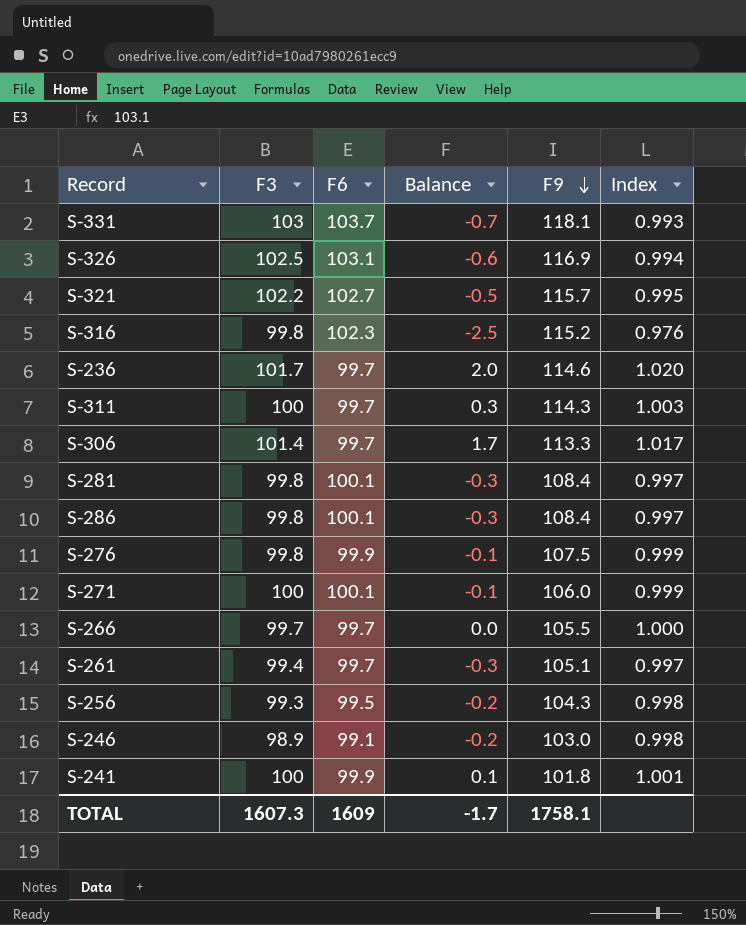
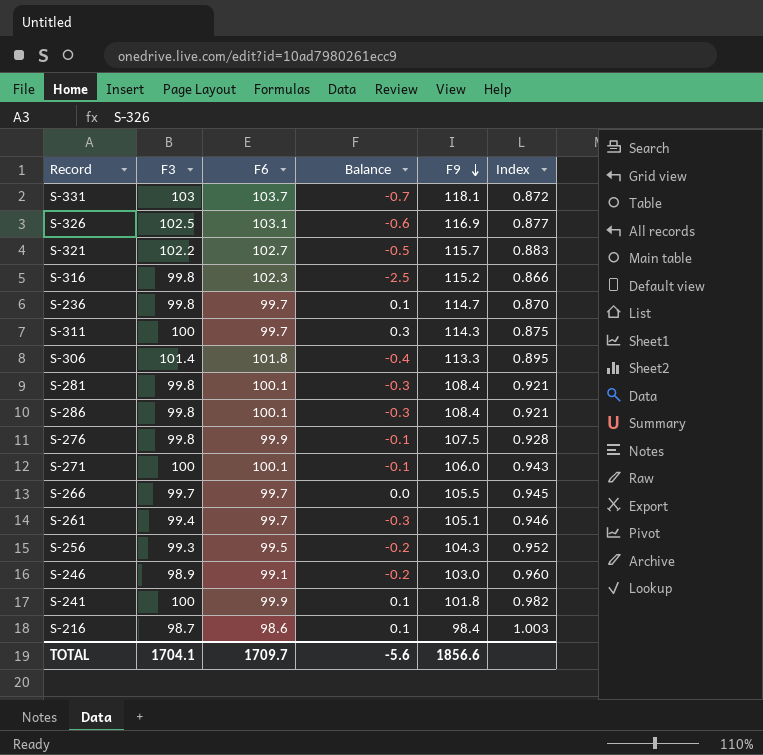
column Index | formula: [F3] / [F6] -> [F3] / [F9]
S-236 | F3: 101.7 -> 99.8
S-236 | Balance: 2.0 -> 0.1
S-236 | F9: 114.6 -> 114.7
S-306 | F6: 99.7 -> 101.8
S-306 | Balance: 1.7 -> -0.4
row S-216: none -> 98.7 | 98.6 | 0.1 | 98.4 | 1.003
TOTAL | F3: 1607.3 -> 1704.1
TOTAL | F6: 1609 -> 1709.7
TOTAL | Balance: -1.7 -> -5.6
TOTAL | F9: 1758.1 -> 1856.6

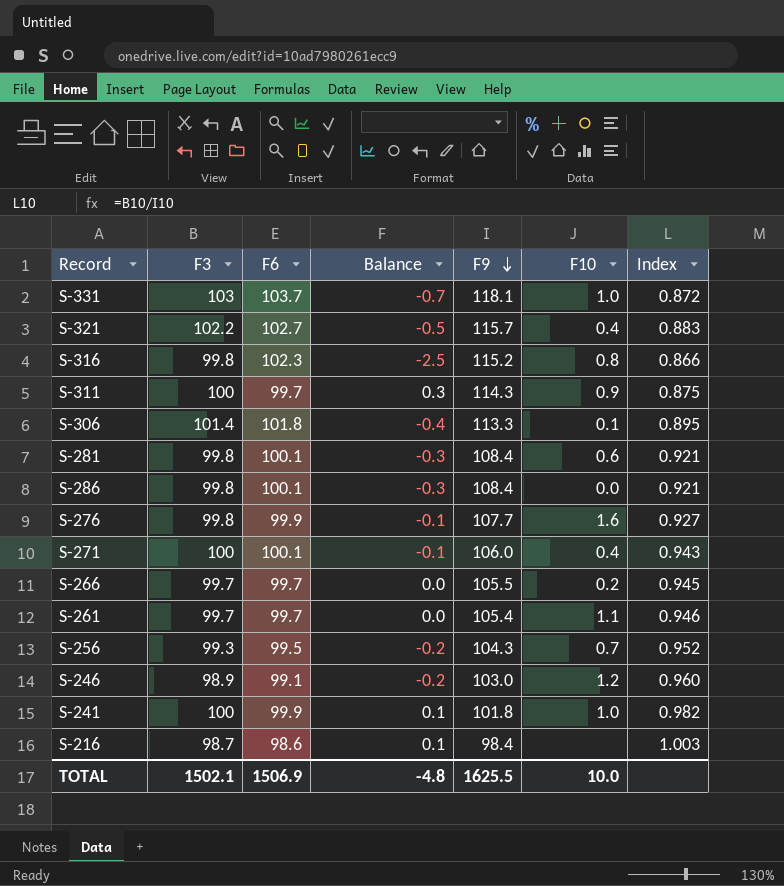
column F10 | position: none -> 6
row S-326: 102.5 | 103.1 | -0.6 | 116.9 | 0.877 -> none
row S-236: 99.8 | 99.7 | 0.1 | 114.7 | 0.870 -> none
S-276 | F9: 107.5 -> 107.7
S-276 | Index: 0.928 -> 0.927
S-261 | F3: 99.4 -> 99.7
S-261 | Balance: -0.3 -> 0.0
S-261 | F9: 105.1 -> 105.4
TOTAL | F3: 1704.1 -> 1502.1
TOTAL | F6: 1709.7 -> 1506.9
TOTAL | Balance: -5.6 -> -4.8
TOTAL | F9: 1856.6 -> 1625.5

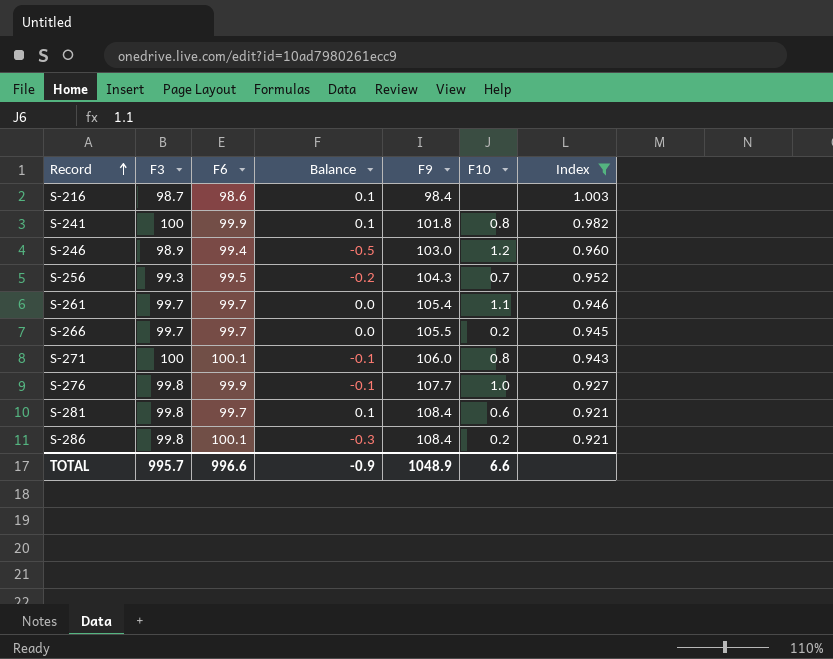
filter: none -> Index >= 0.921
row order: F9 descending -> Record ascending
S-241 | F10: 1.0 -> 0.8
S-246 | F6: 99.1 -> 99.4
S-246 | Balance: -0.2 -> -0.5
S-271 | F10: 0.4 -> 0.8
S-276 | F10: 1.6 -> 1.0
S-281 | F6: 100.1 -> 99.7
S-281 | Balance: -0.3 -> 0.1
S-286 | F10: 0.0 -> 0.2
TOTAL | F3: 1502.1 -> 995.7
TOTAL | F6: 1506.9 -> 996.6
TOTAL | Balance: -4.8 -> -0.9
TOTAL | F9: 1625.5 -> 1048.9
TOTAL | F10: 10.0 -> 6.6

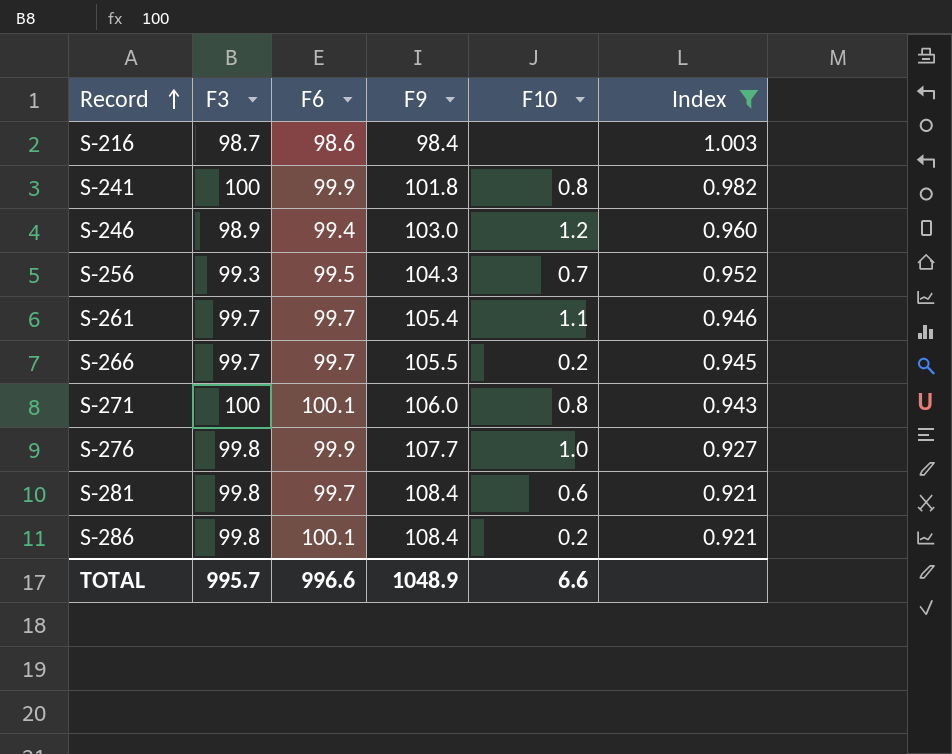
column Balance | formula: [F3] - [F6] -> none

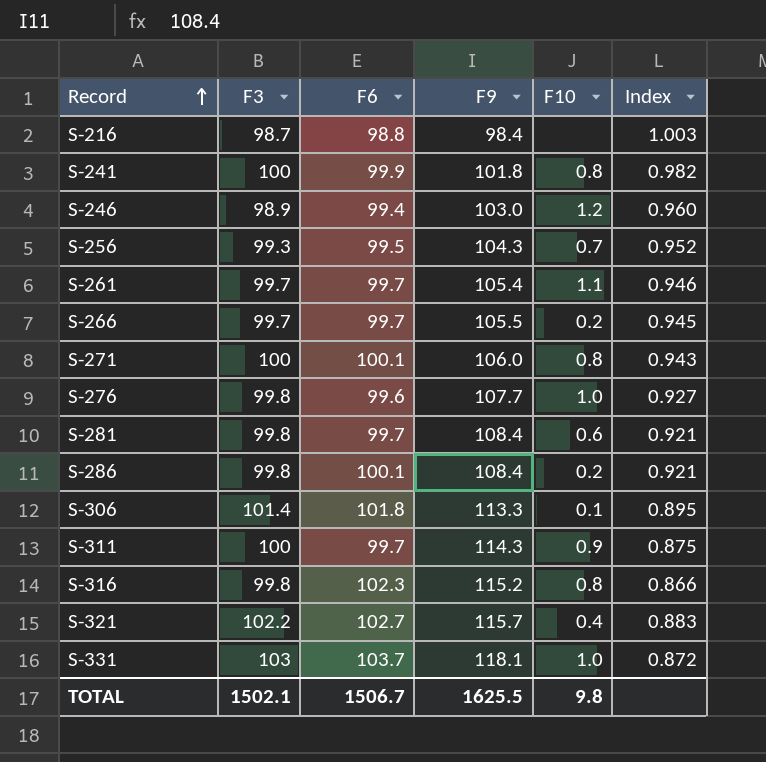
filter: Index >= 0.921 -> none
S-216 | F6: 98.6 -> 98.8
S-276 | F6: 99.9 -> 99.6
TOTAL | F3: 995.7 -> 1502.1
TOTAL | F6: 996.6 -> 1506.7
TOTAL | F9: 1048.9 -> 1625.5
TOTAL | F10: 6.6 -> 9.8

